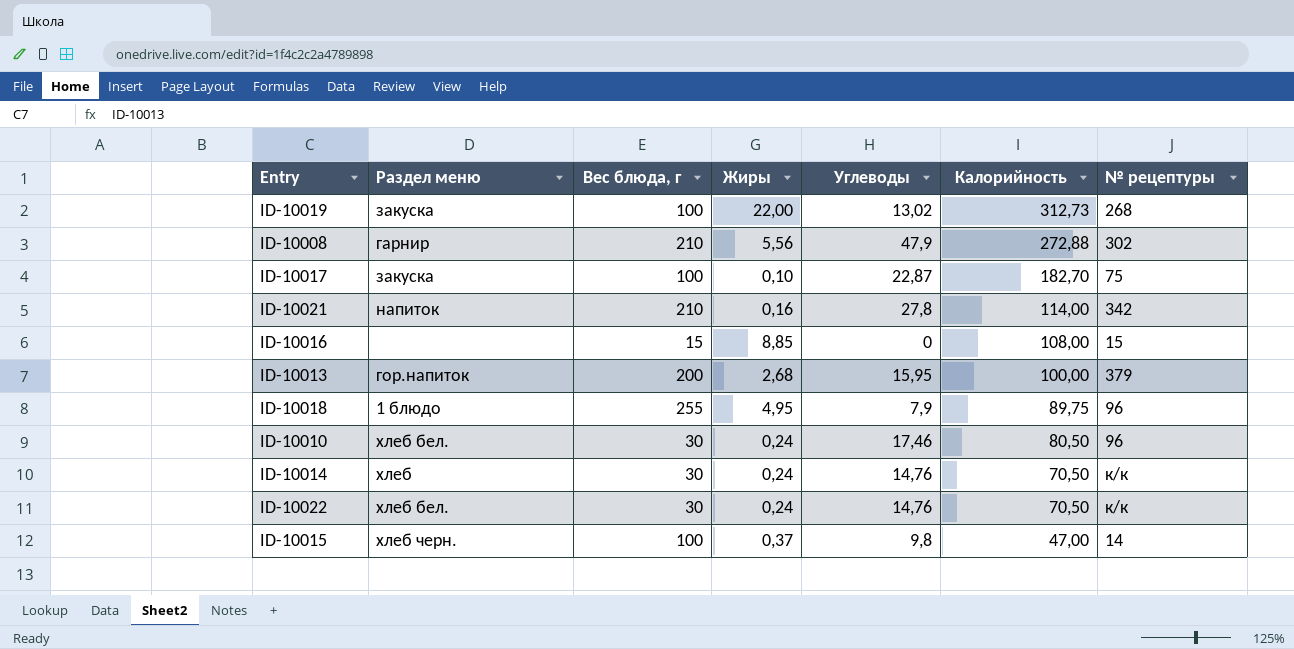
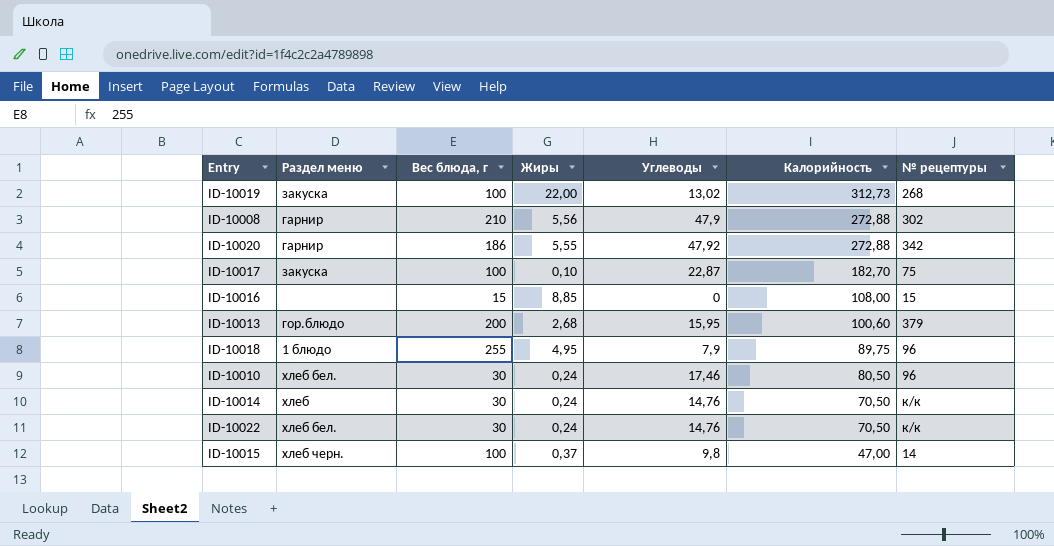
row ID-10021: напиток | 210 | 0,16 | 27,8 | 114,00 | 342 -> none
row ID-10020: none -> гарнир | 186 | 5,55 | 47,92 | 272,88 | 342
ID-10013 | Раздел меню: гор.напиток -> гор.блюдо
ID-10013 | Калорийность: 100,00 -> 100,60

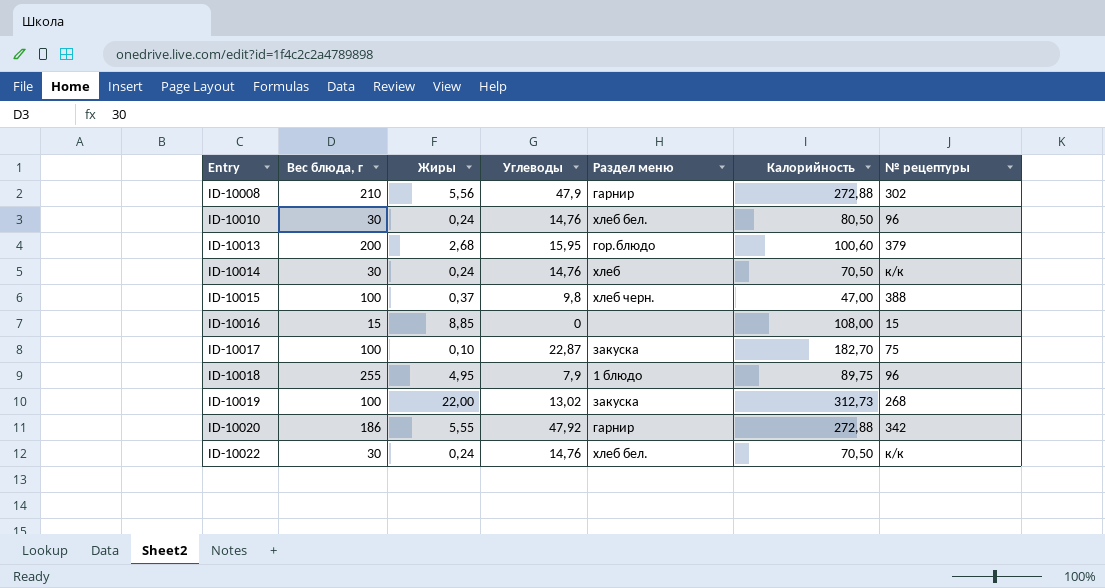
row order: Калорийность descending -> Entry ascending
column Раздел меню | position: 2 -> 5
ID-10010 | Углеводы: 17,46 -> 14,76
ID-10015 | № рецептуры: 14 -> 388

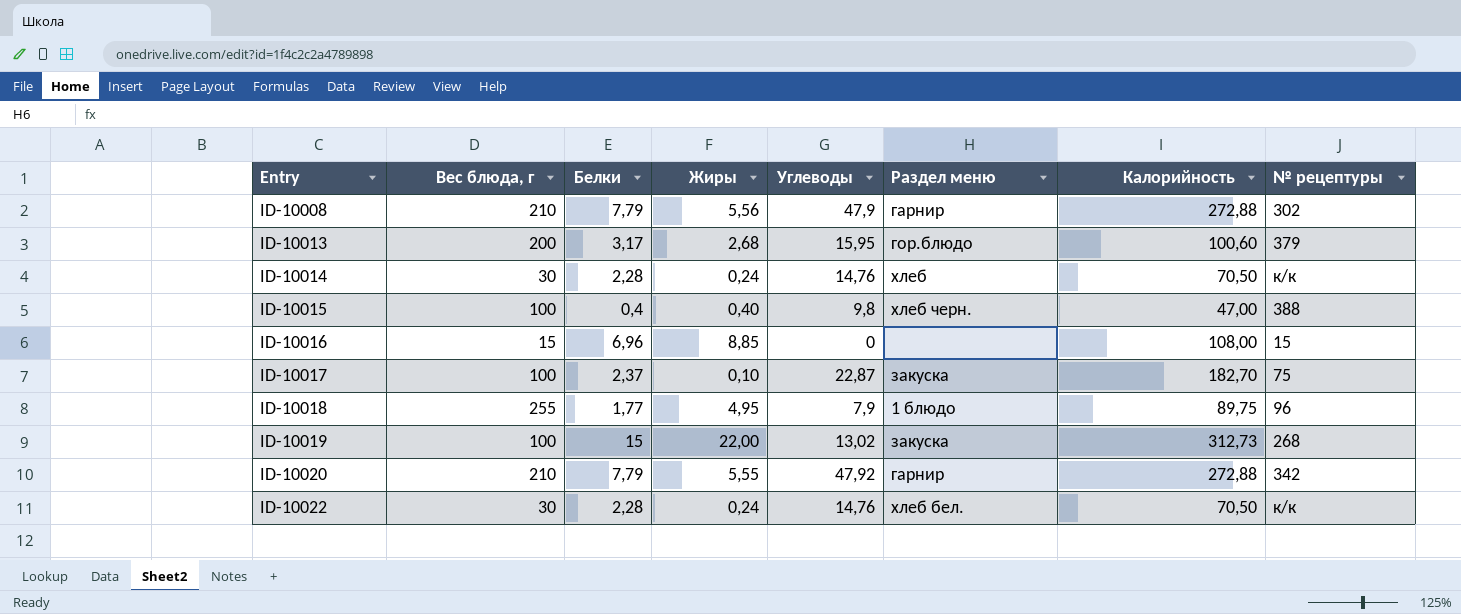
column Белки | position: none -> 3
row ID-10010: 30 | 0,24 | 14,76 | хлеб бел. | 80,50 | 96 -> none
ID-10015 | Жиры: 0,37 -> 0,40
ID-10020 | Вес блюда, г: 186 -> 210

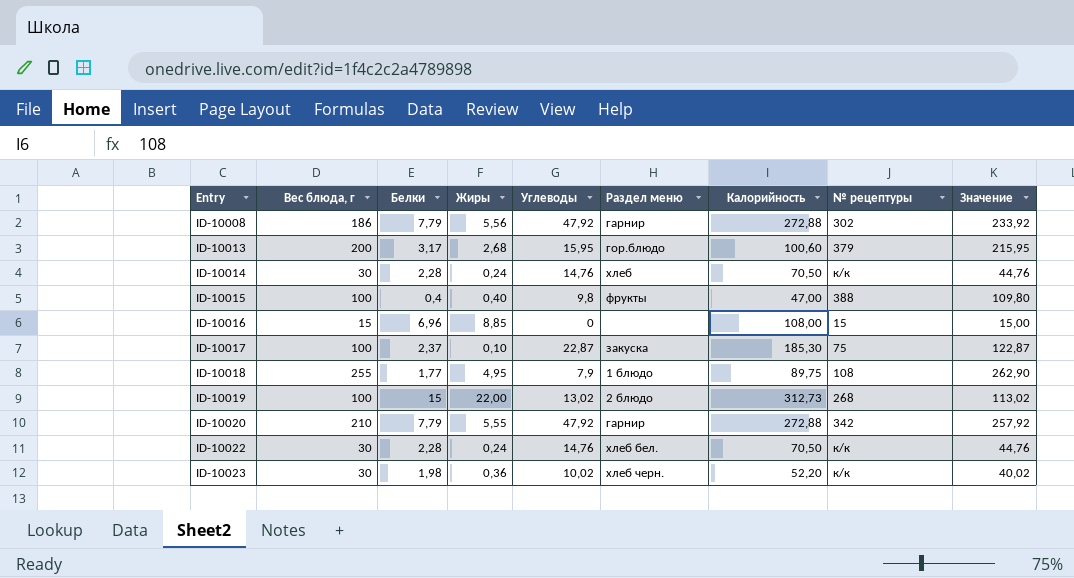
column Значение | formula: none -> [Вес блюда, г] + [Углеводы]
ID-10008 | Вес блюда, г: 210 -> 186
ID-10008 | Углеводы: 47,9 -> 47,92
ID-10015 | Раздел меню: хлеб черн. -> фрукты
ID-10017 | Калорийность: 182,70 -> 185,30
ID-10018 | № рецептуры: 96 -> 108
ID-10019 | Раздел меню: закуска -> 2 блюдо
row ID-10023: none -> 30 | 1,98 | 0,36 | 10,02 | хлеб черн. | 52,20 | к/к | 40,02

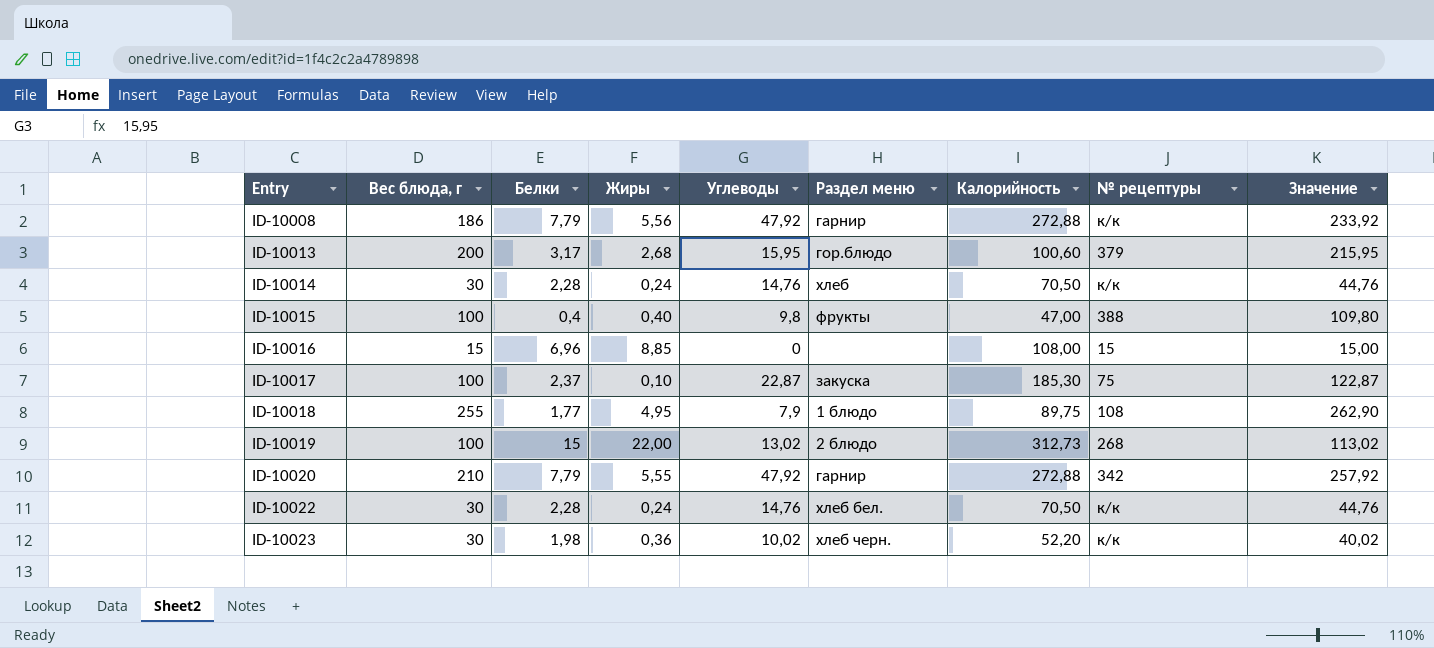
ID-10008 | № рецептуры: 302 -> к/к

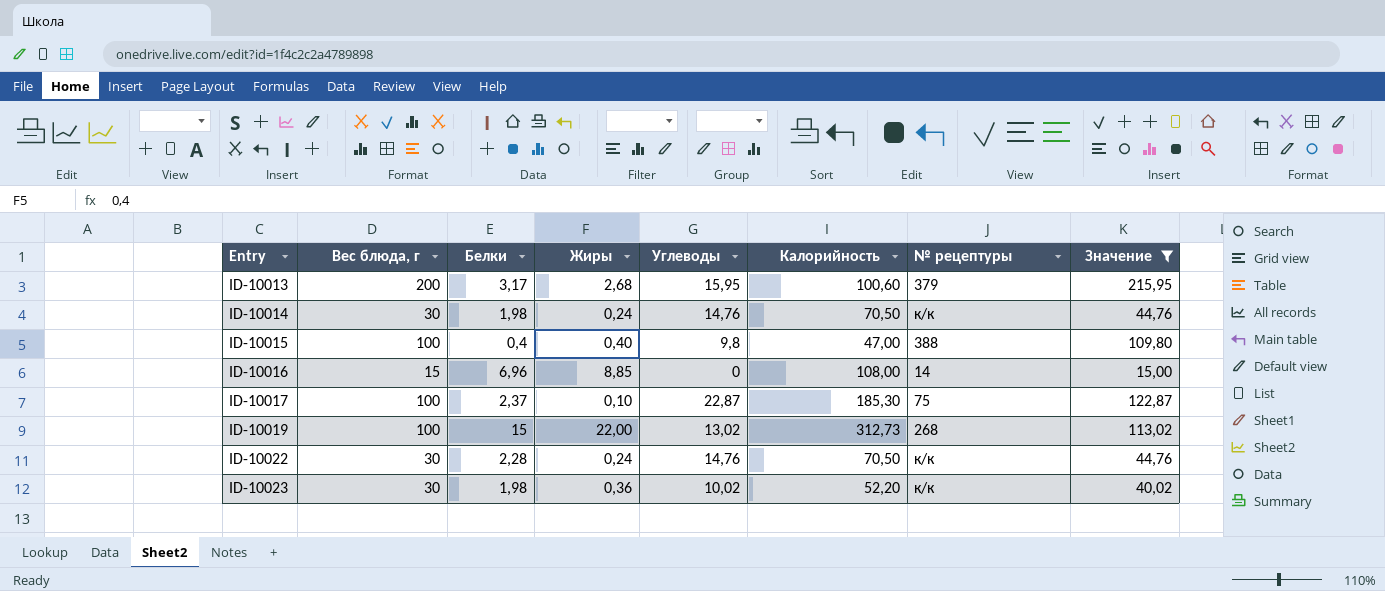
filter: none -> Значение <= 215,95
column Раздел меню | position: 6 -> none
ID-10014 | Белки: 2,28 -> 1,98
ID-10016 | № рецептуры: 15 -> 14

